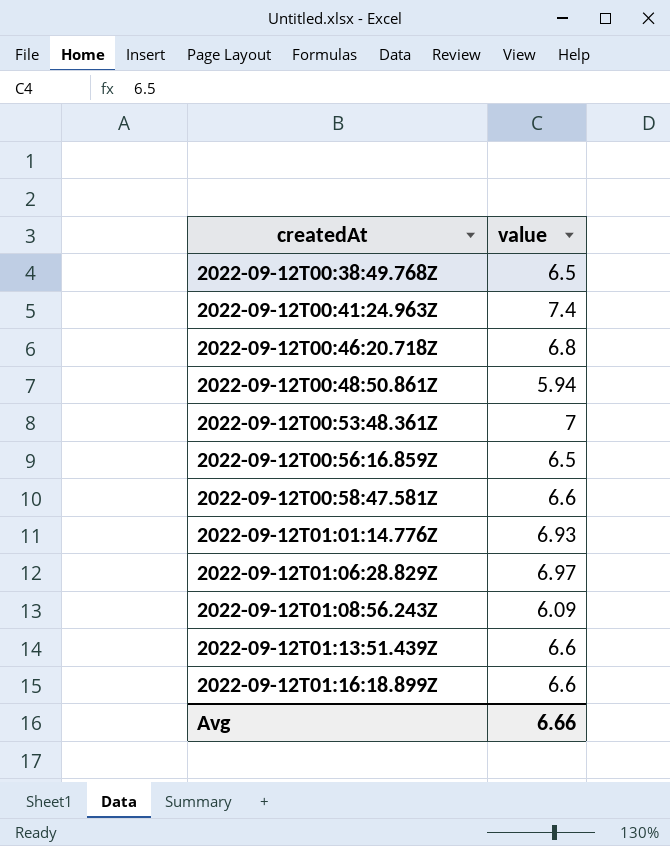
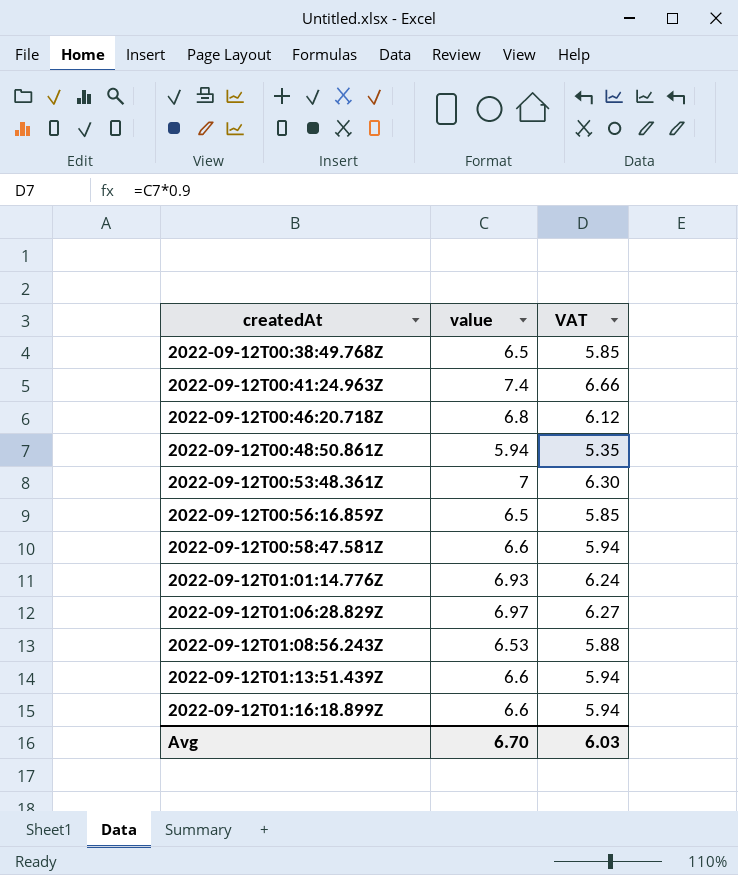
column VAT | formula: none -> [value] * 0.9
2022-09-12T01:08:56.243Z | value: 6.09 -> 6.53
Avg | value: 6.66 -> 6.70

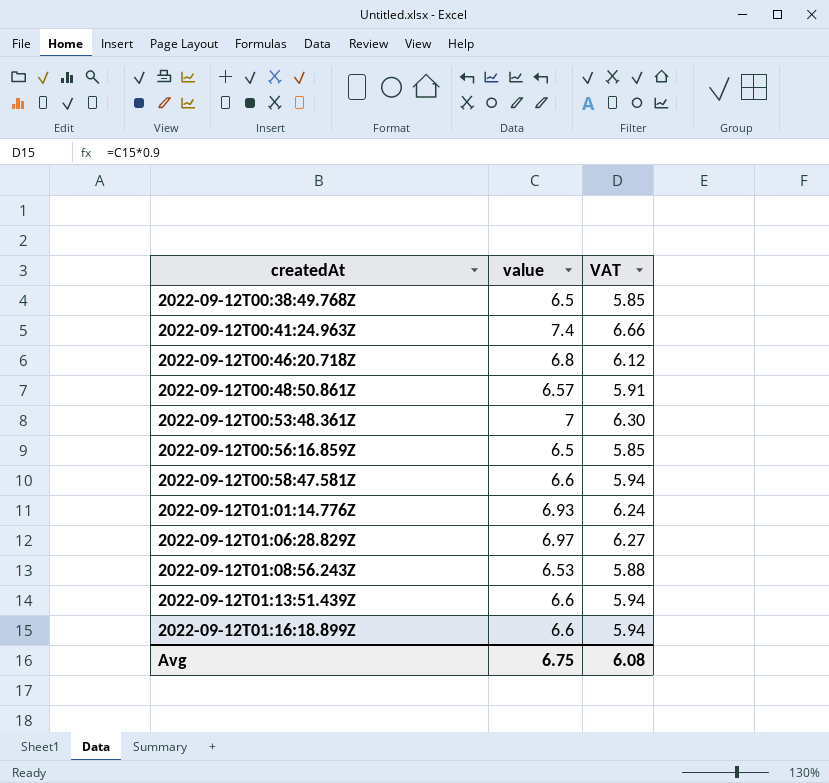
2022-09-12T00:48:50.861Z | value: 5.94 -> 6.57
2022-09-12T00:48:50.861Z | VAT: 5.35 -> 5.91
Avg | value: 6.70 -> 6.75
Avg | VAT: 6.03 -> 6.08

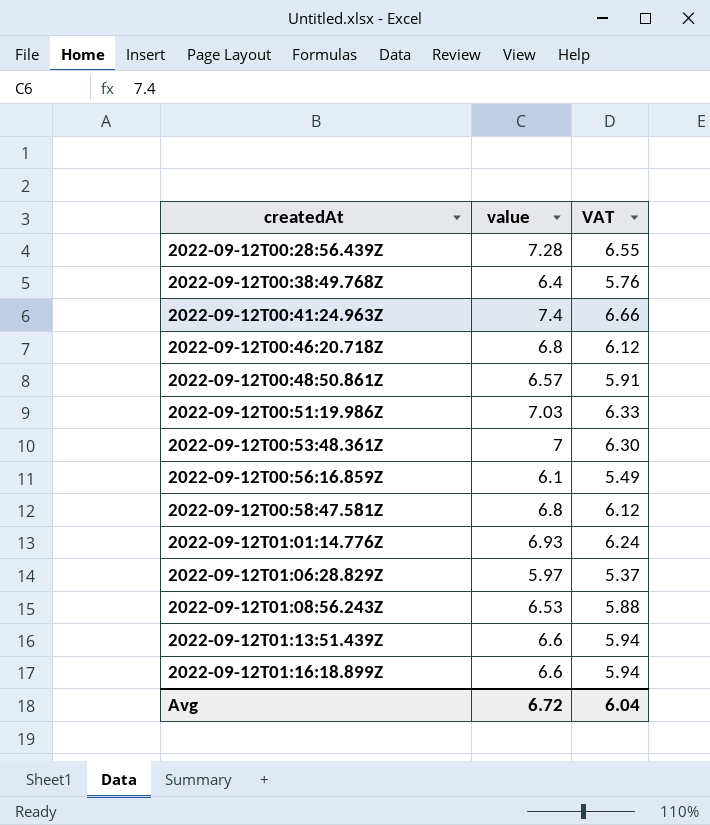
row 2022-09-12T00:28:56.439Z: none -> 7.28 | 6.55
2022-09-12T00:38:49.768Z | value: 6.5 -> 6.4
2022-09-12T00:38:49.768Z | VAT: 5.85 -> 5.76
row 2022-09-12T00:51:19.986Z: none -> 7.03 | 6.33
2022-09-12T00:56:16.859Z | value: 6.5 -> 6.1
2022-09-12T00:56:16.859Z | VAT: 5.85 -> 5.49
2022-09-12T00:58:47.581Z | value: 6.6 -> 6.8
2022-09-12T00:58:47.581Z | VAT: 5.94 -> 6.12
2022-09-12T01:06:28.829Z | value: 6.97 -> 5.97
2022-09-12T01:06:28.829Z | VAT: 6.27 -> 5.37
Avg | value: 6.75 -> 6.72
Avg | VAT: 6.08 -> 6.04

